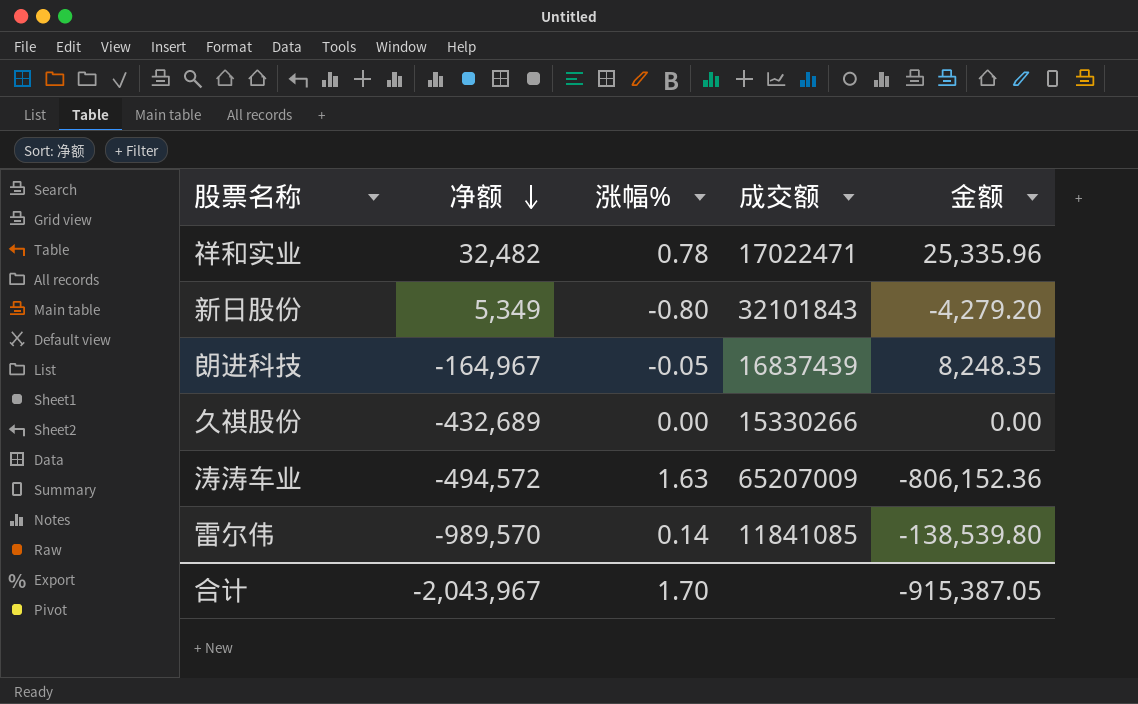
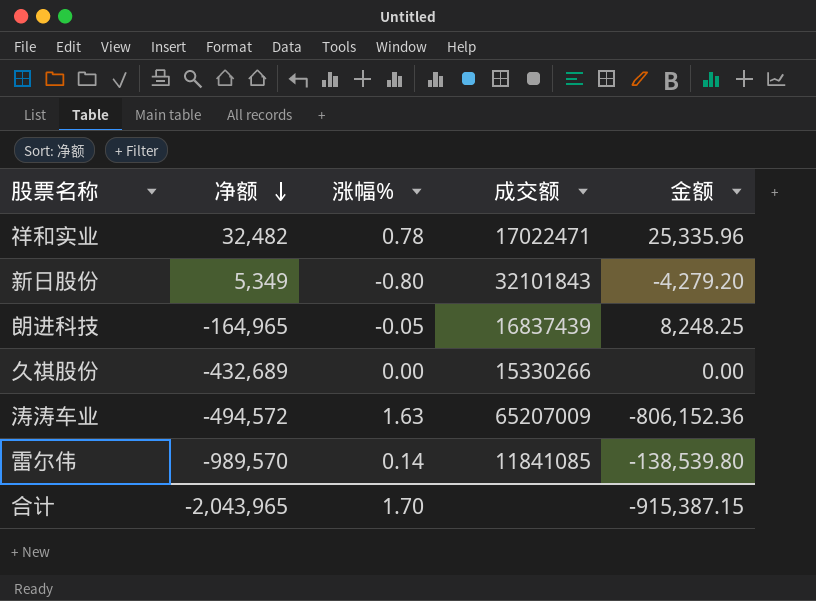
朗进科技 | 净额: -164,967 -> -164,965
朗进科技 | 金额: 8,248.35 -> 8,248.25
合计 | 净额: -2,043,967 -> -2,043,965
合计 | 金额: -915,387.05 -> -915,387.15

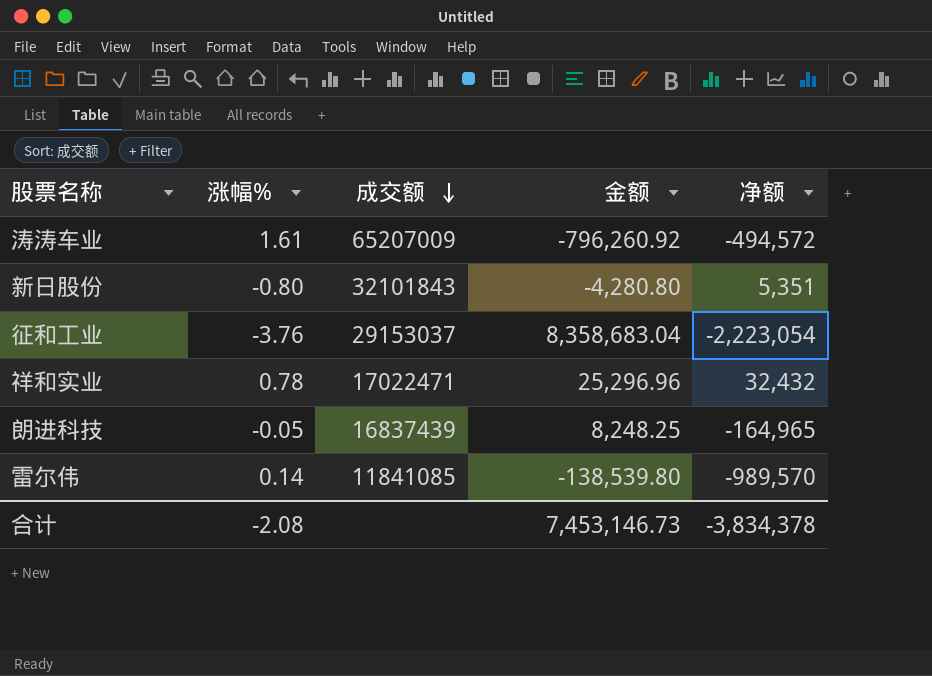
row order: 净额 descending -> 成交额 descending
column 净额 | position: 2 -> 5
row 久祺股份: -432,689 | 0.00 | 15330266 | 0.00 -> none
涛涛车业 | 涨幅%: 1.63 -> 1.61
涛涛车业 | 金额: -806,152.36 -> -796,260.92
新日股份 | 金额: -4,279.20 -> -4,280.80
新日股份 | 净额: 5,349 -> 5,351
row 征和工业: none -> -3.76 | 29153037 | 8,358,683.04 | -2,223,054
祥和实业 | 金额: 25,335.96 -> 25,296.96
祥和实业 | 净额: 32,482 -> 32,432
合计 | 涨幅%: 1.70 -> -2.08
合计 | 金额: -915,387.15 -> 7,453,146.73
合计 | 净额: -2,043,965 -> -3,834,378

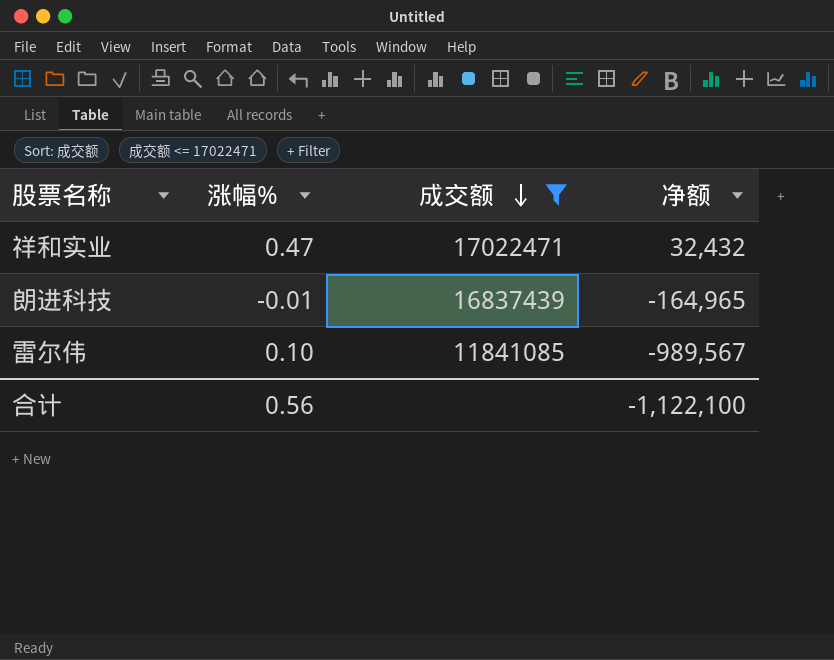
filter: none -> 成交额 <= 17022471
column 金额 | formula: [涨幅%] * [净额] -> none
祥和实业 | 涨幅%: 0.78 -> 0.47
朗进科技 | 涨幅%: -0.05 -> -0.01
雷尔伟 | 涨幅%: 0.14 -> 0.10
雷尔伟 | 净额: -989,570 -> -989,567
合计 | 涨幅%: -2.08 -> 0.56
合计 | 净额: -3,834,378 -> -1,122,100

